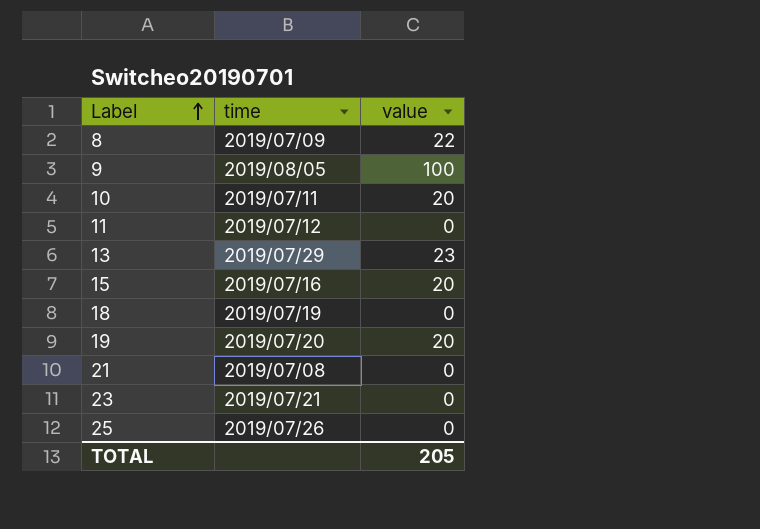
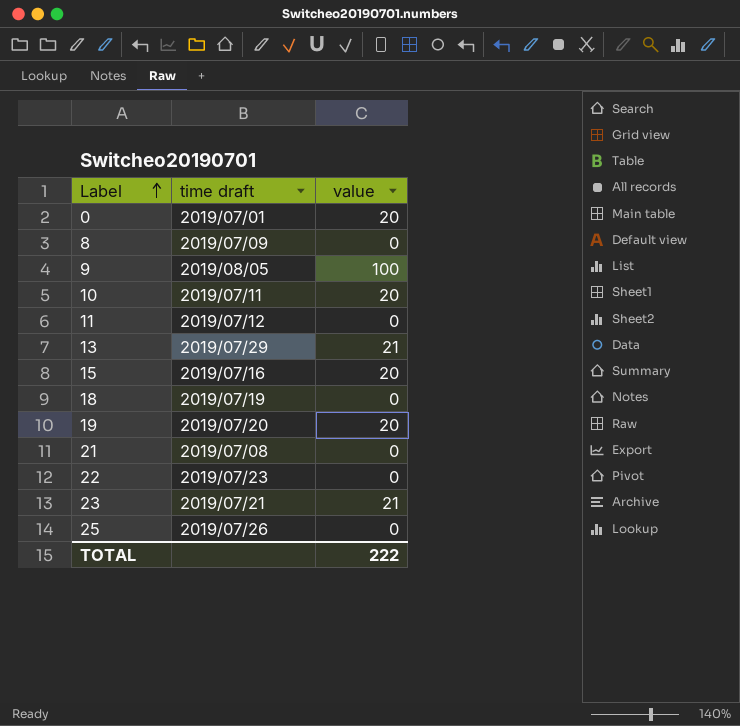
column name: time -> time draft
row 0: none -> 2019/07/01 | 20
8 | value: 22 -> 0
13 | value: 23 -> 21
row 22: none -> 2019/07/23 | 0
23 | value: 0 -> 21
TOTAL | value: 205 -> 222

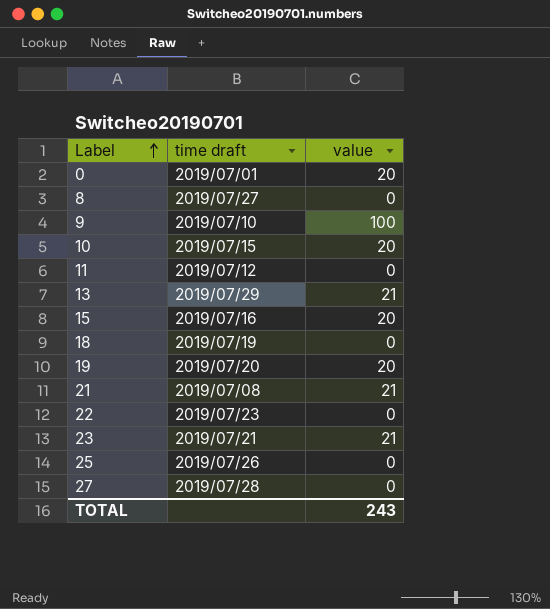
8 | time draft: 2019/07/09 -> 2019/07/27
9 | time draft: 2019/08/05 -> 2019/07/10
10 | time draft: 2019/07/11 -> 2019/07/15
21 | value: 0 -> 21
row 27: none -> 2019/07/28 | 0
TOTAL | value: 222 -> 243

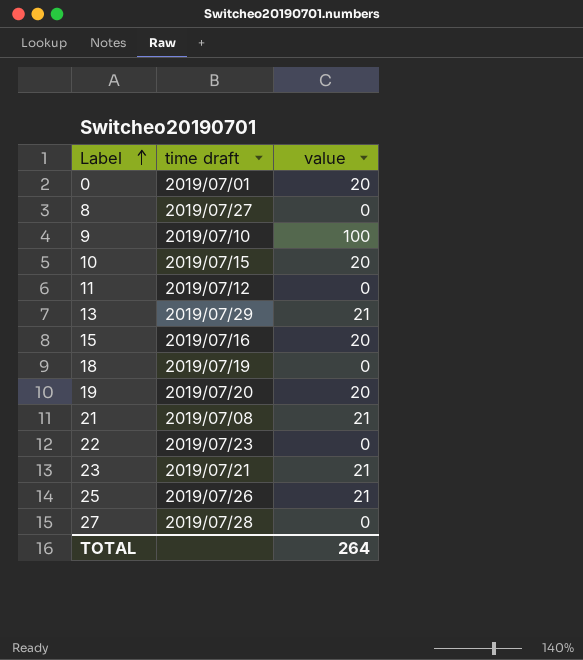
25 | value: 0 -> 21
TOTAL | value: 243 -> 264

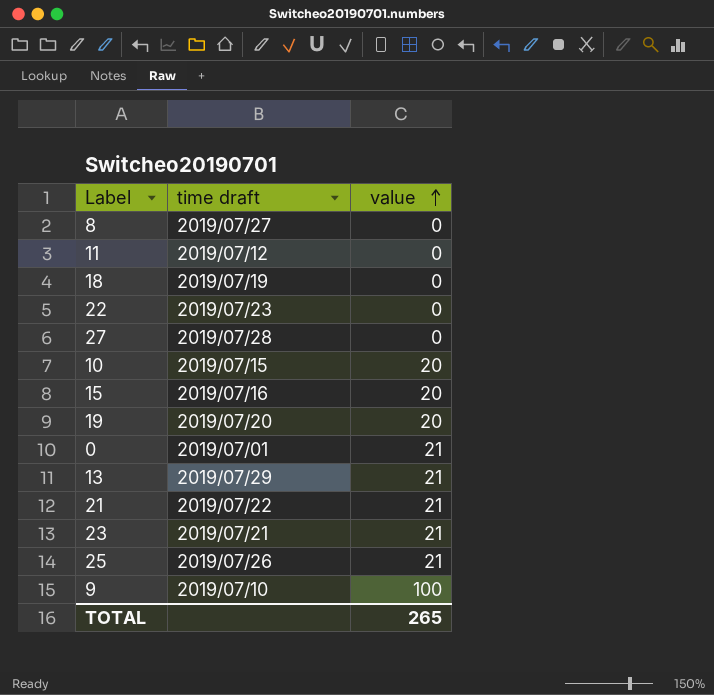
row order: Label ascending -> value ascending
0 | value: 20 -> 21
21 | time draft: 2019/07/08 -> 2019/07/22
TOTAL | value: 264 -> 265

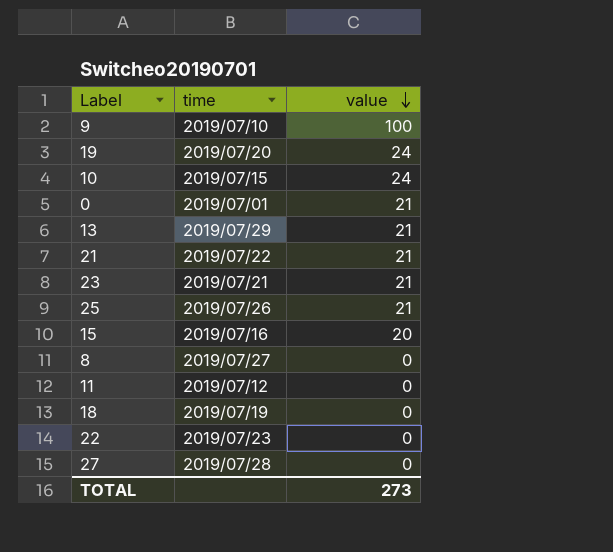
row order: value ascending -> value descending
column name: time draft -> time
19 | value: 20 -> 24
10 | value: 20 -> 24
TOTAL | value: 265 -> 273

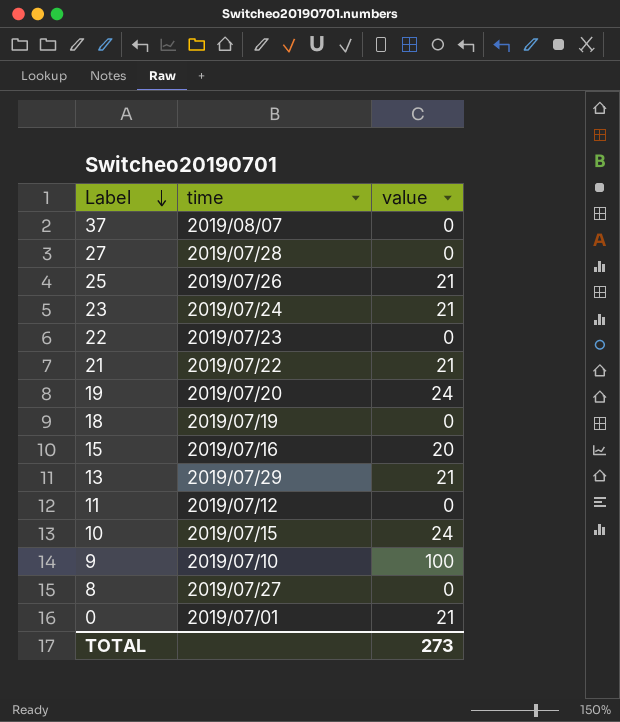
row order: value descending -> Label descending
row 37: none -> 2019/08/07 | 0
23 | time: 2019/07/21 -> 2019/07/24

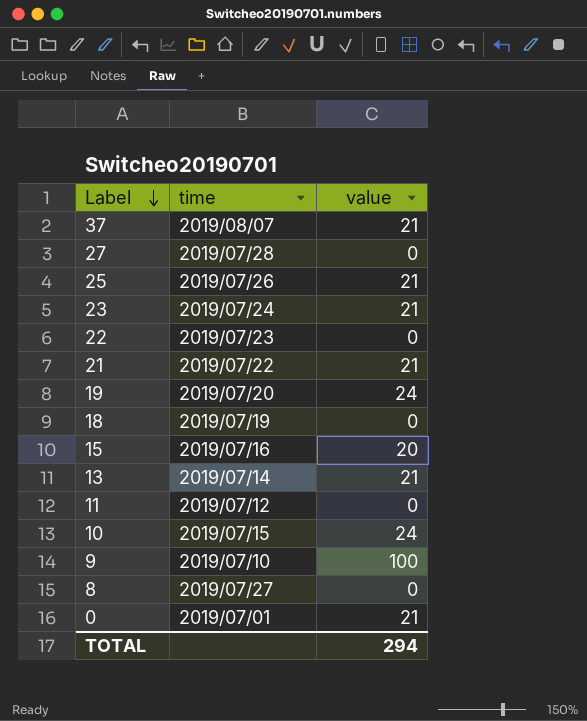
37 | value: 0 -> 21
13 | time: 2019/07/29 -> 2019/07/14
TOTAL | value: 273 -> 294

